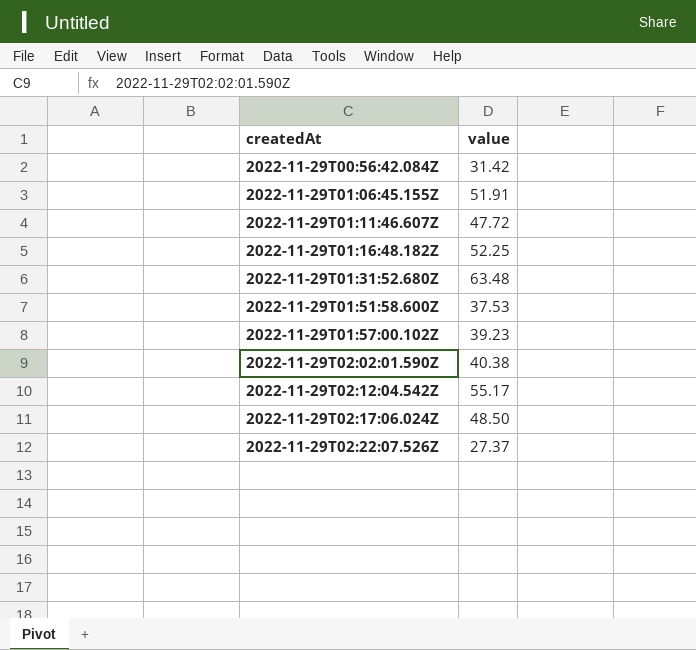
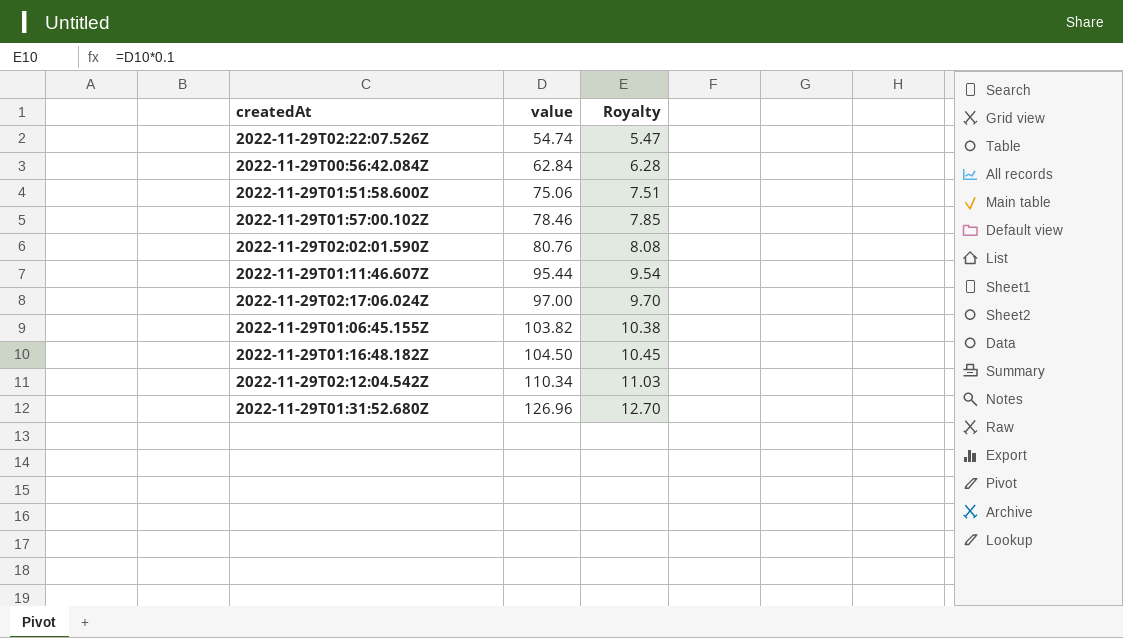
row order: createdAt ascending -> value ascending
column Royalty | formula: none -> [value] * 0.1
2022-11-29T02:22:07.526Z | value: 27.37 -> 54.74
2022-11-29T00:56:42.084Z | value: 31.42 -> 62.84
2022-11-29T01:51:58.600Z | value: 37.53 -> 75.06
2022-11-29T01:57:00.102Z | value: 39.23 -> 78.46
2022-11-29T02:02:01.590Z | value: 40.38 -> 80.76
2022-11-29T01:11:46.607Z | value: 47.72 -> 95.44
2022-11-29T02:17:06.024Z | value: 48.50 -> 97.00
2022-11-29T01:06:45.155Z | value: 51.91 -> 103.82
2022-11-29T01:16:48.182Z | value: 52.25 -> 104.50
2022-11-29T02:12:04.542Z | value: 55.17 -> 110.34
2022-11-29T01:31:52.680Z | value: 63.48 -> 126.96

